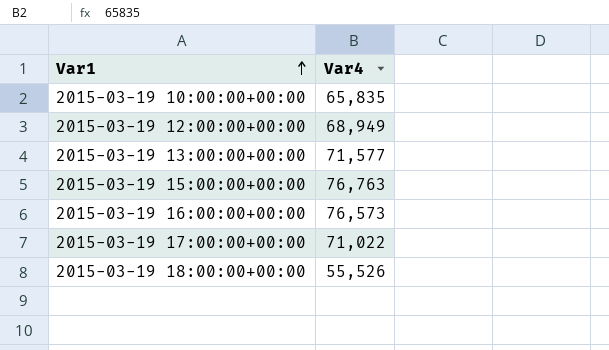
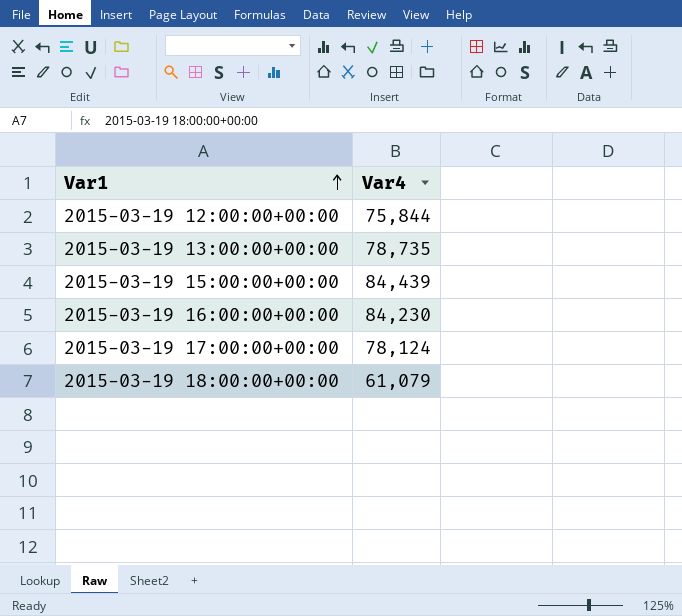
row 2015-03-19 10:00:00+00:00: 65,835 -> none
2015-03-19 12:00:00+00:00 | Var4: 68,949 -> 75,844
2015-03-19 13:00:00+00:00 | Var4: 71,577 -> 78,735
2015-03-19 15:00:00+00:00 | Var4: 76,763 -> 84,439
2015-03-19 16:00:00+00:00 | Var4: 76,573 -> 84,230
2015-03-19 17:00:00+00:00 | Var4: 71,022 -> 78,124
2015-03-19 18:00:00+00:00 | Var4: 55,526 -> 61,079

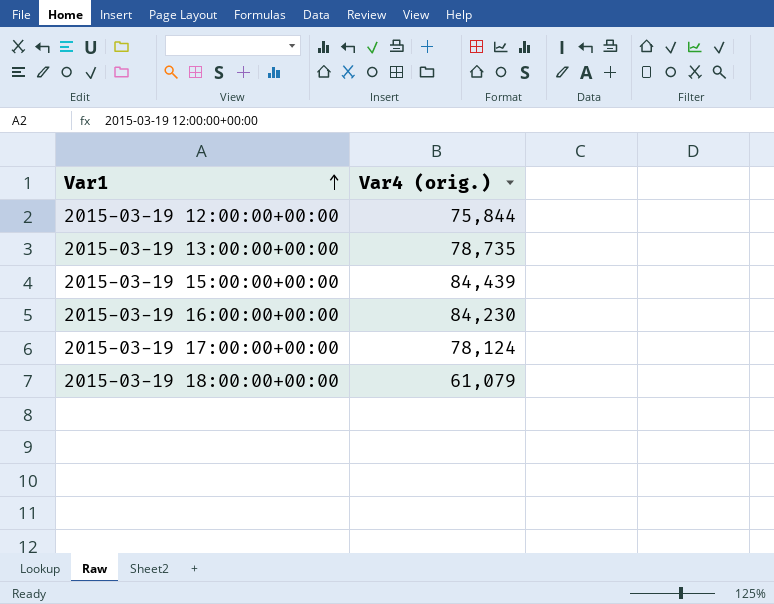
column name: Var4 -> Var4 (orig.)

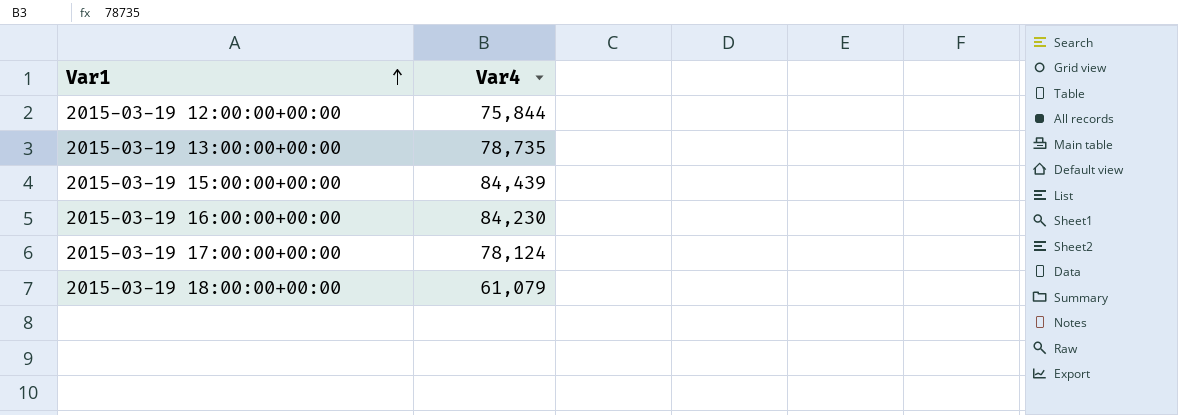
column name: Var4 (orig.) -> Var4

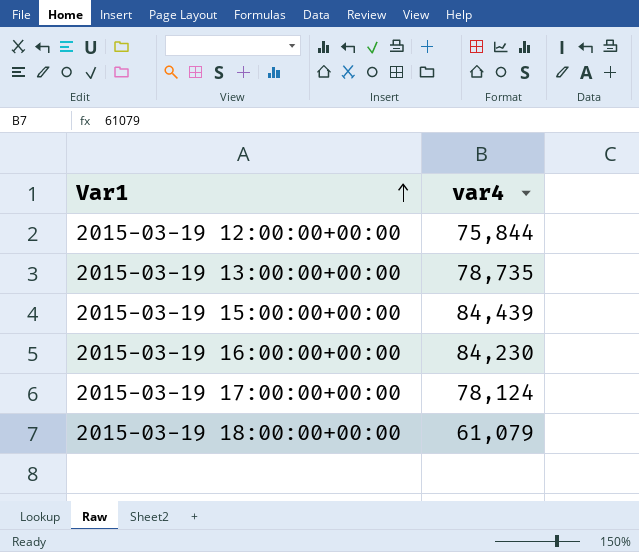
column name: Var4 -> var4

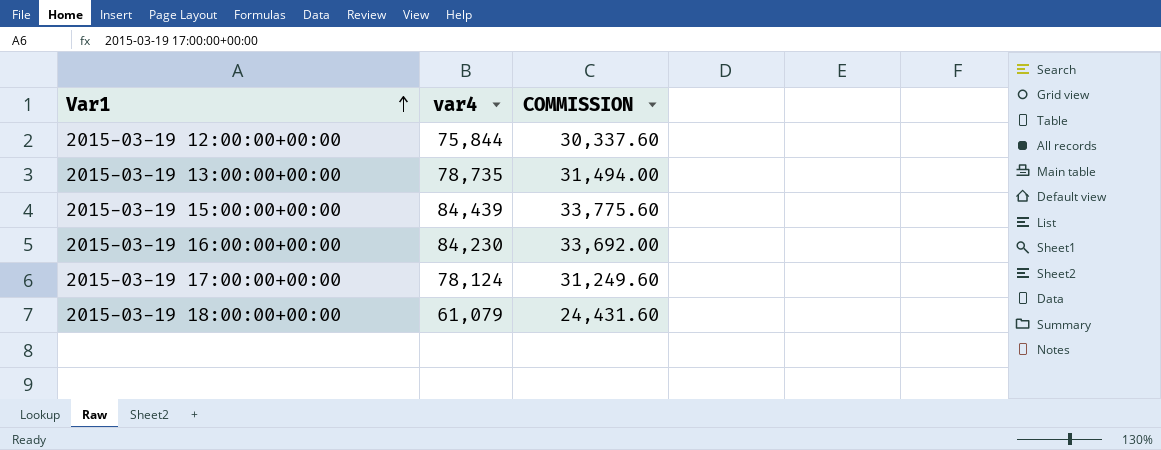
column COMMISSION | formula: none -> [var4] * 0.4

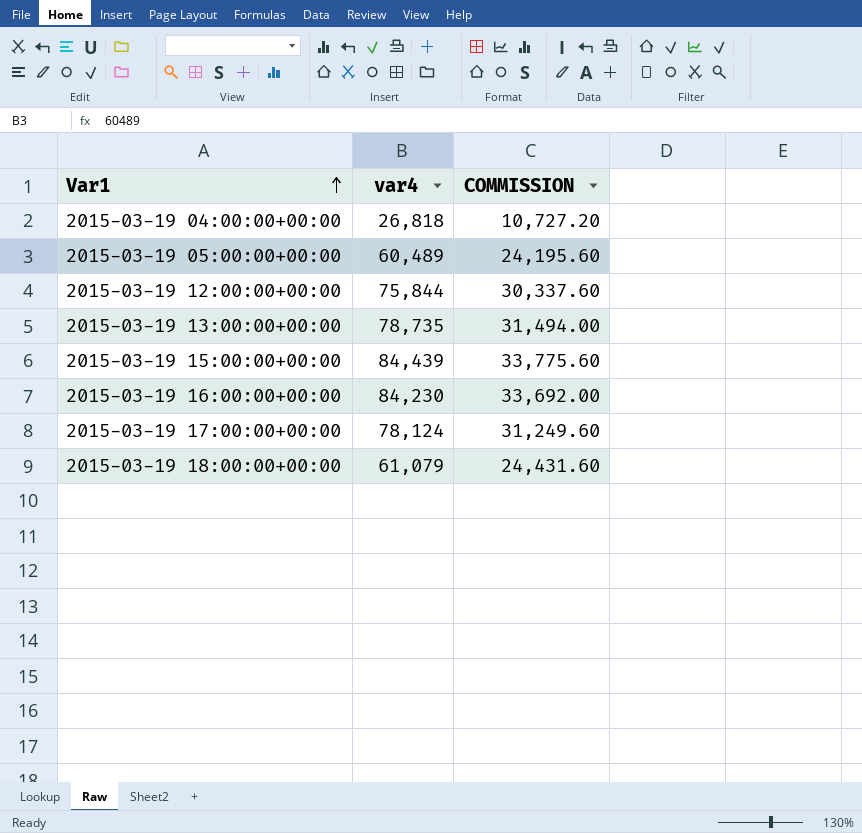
row 2015-03-19 04:00:00+00:00: none -> 26,818 | 10,727.20
row 2015-03-19 05:00:00+00:00: none -> 60,489 | 24,195.60

